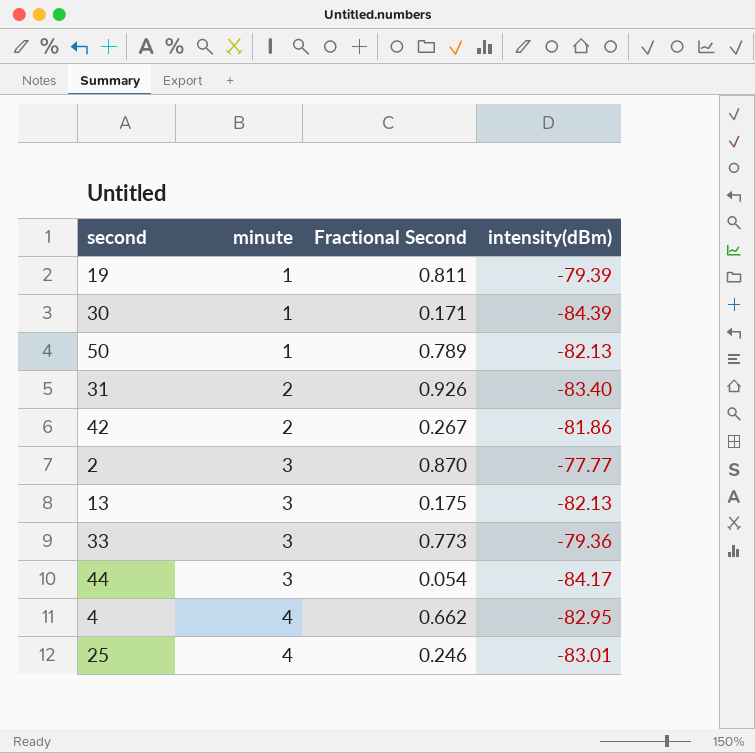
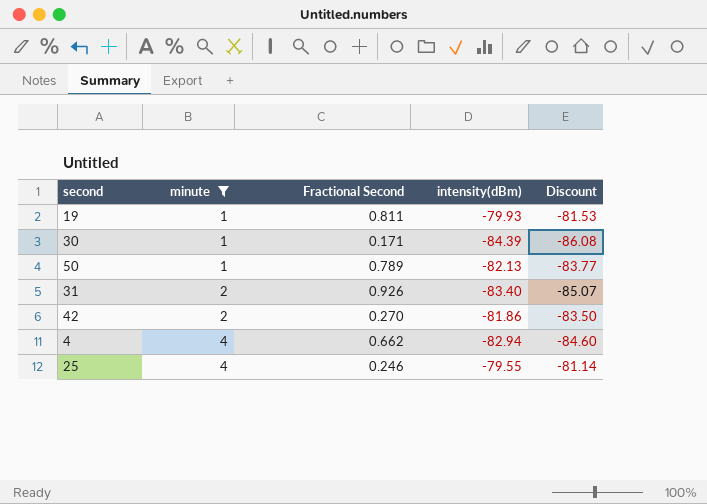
filter: none -> minute != 3
column Discount | formula: none -> [intensity(dBm)] * 1.02
19 | intensity(dBm): -79.39 -> -79.93
42 | Fractional Second: 0.267 -> 0.270
4 | intensity(dBm): -82.95 -> -82.94
25 | intensity(dBm): -83.01 -> -79.55

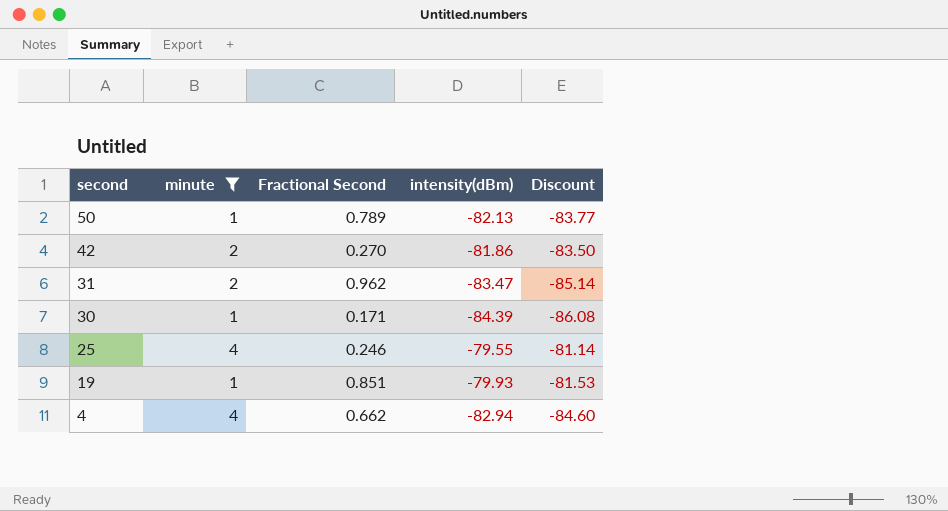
row order: minute ascending -> second descending
31 | Fractional Second: 0.926 -> 0.962
31 | intensity(dBm): -83.40 -> -83.47
31 | Discount: -85.07 -> -85.14
19 | Fractional Second: 0.811 -> 0.851

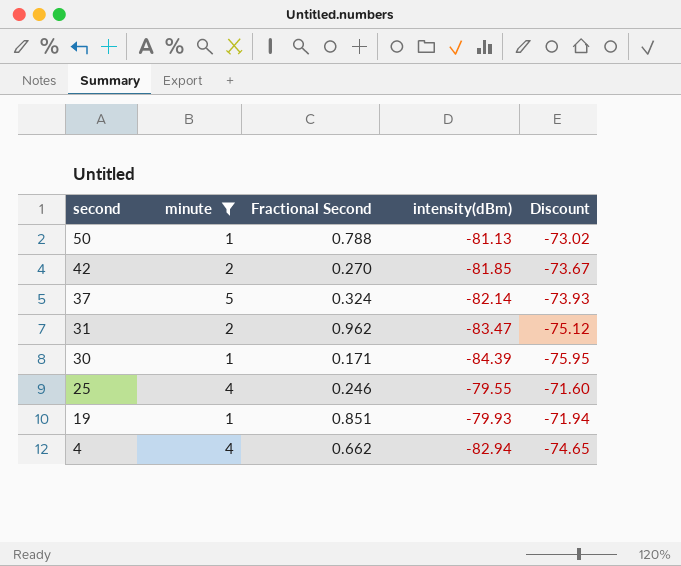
column Discount | formula: [intensity(dBm)] * 1.02 -> [intensity(dBm)] * 0.9
50 | Fractional Second: 0.789 -> 0.788
50 | intensity(dBm): -82.13 -> -81.13
42 | intensity(dBm): -81.86 -> -81.85
row 37: none -> 5 | 0.324 | -82.14 | -73.93

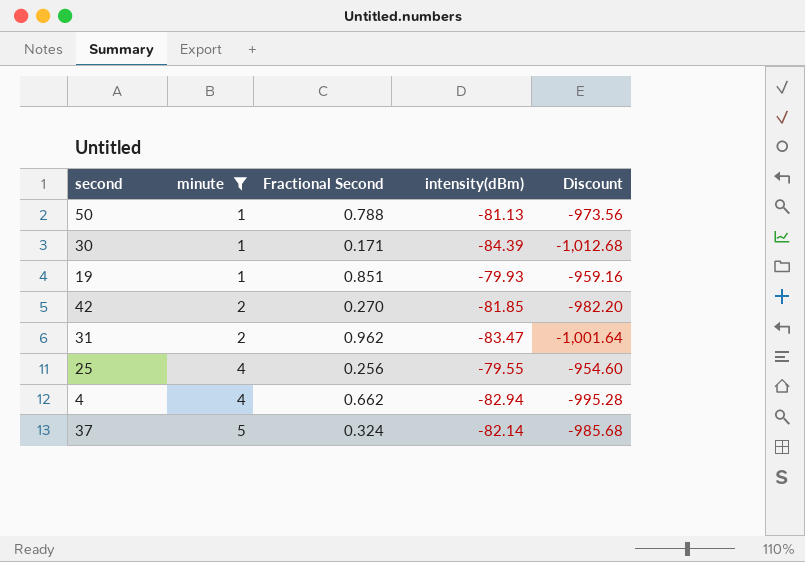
row order: second descending -> minute ascending
column Discount | formula: [intensity(dBm)] * 0.9 -> [intensity(dBm)] * 12
25 | Fractional Second: 0.246 -> 0.256

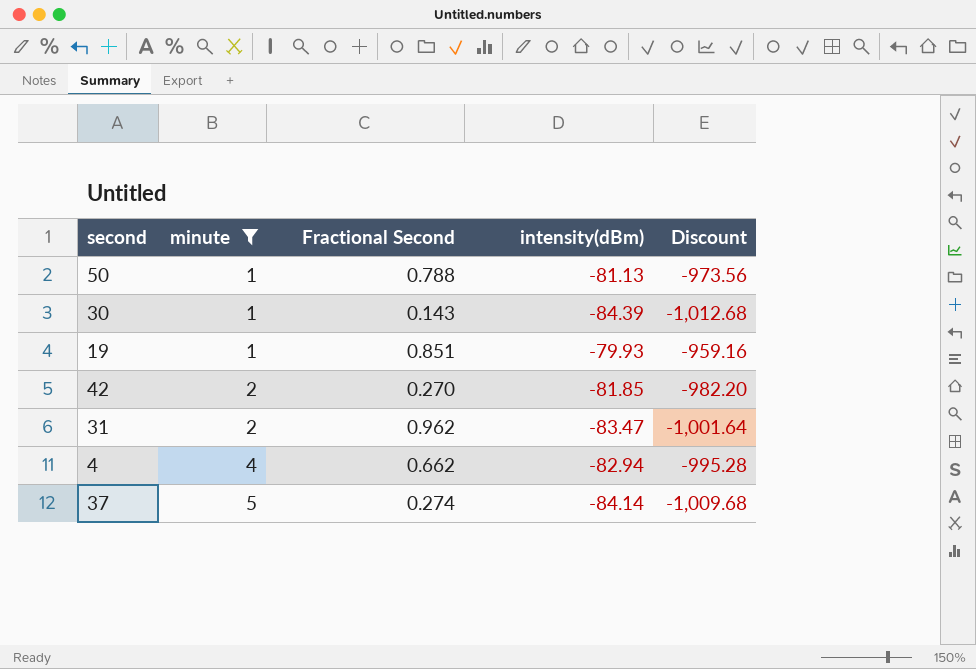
row 25: 4 | 0.256 | -79.55 | -954.60 -> none
30 | Fractional Second: 0.171 -> 0.143
37 | Fractional Second: 0.324 -> 0.274
37 | intensity(dBm): -82.14 -> -84.14
37 | Discount: -985.68 -> -1,009.68

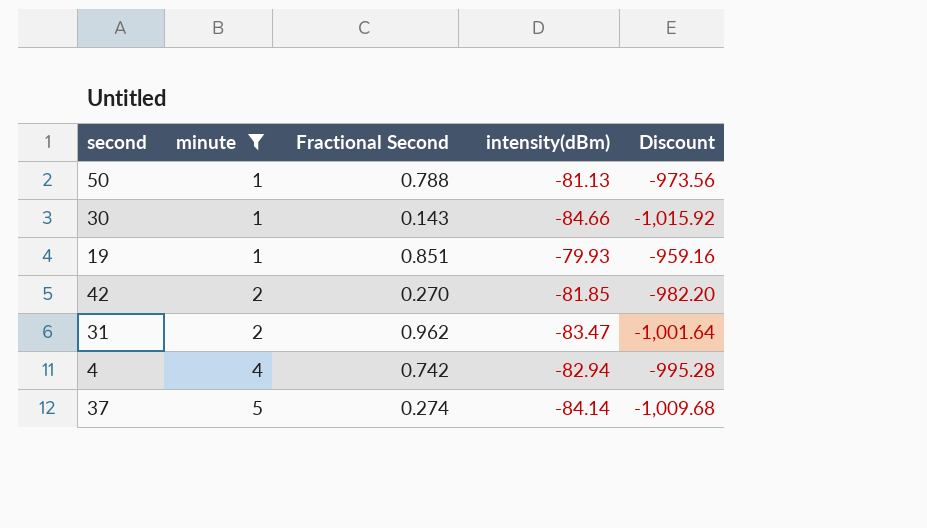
30 | intensity(dBm): -84.39 -> -84.66
30 | Discount: -1,012.68 -> -1,015.92
4 | Fractional Second: 0.662 -> 0.742

